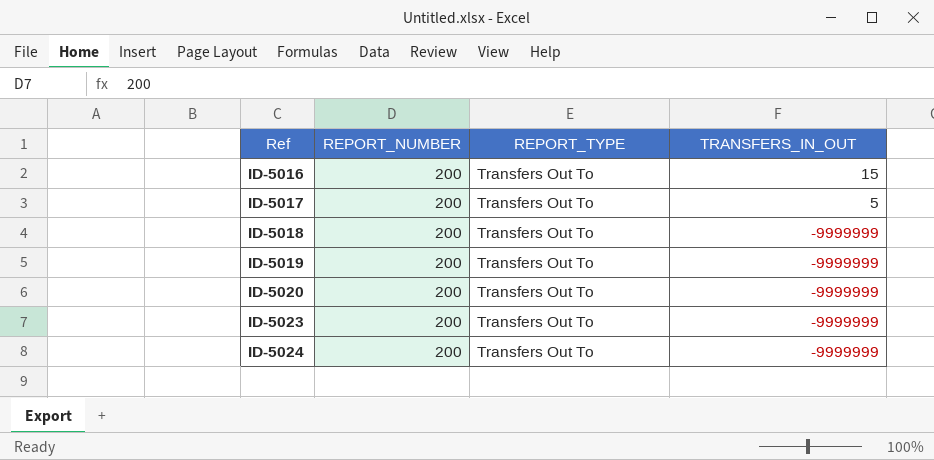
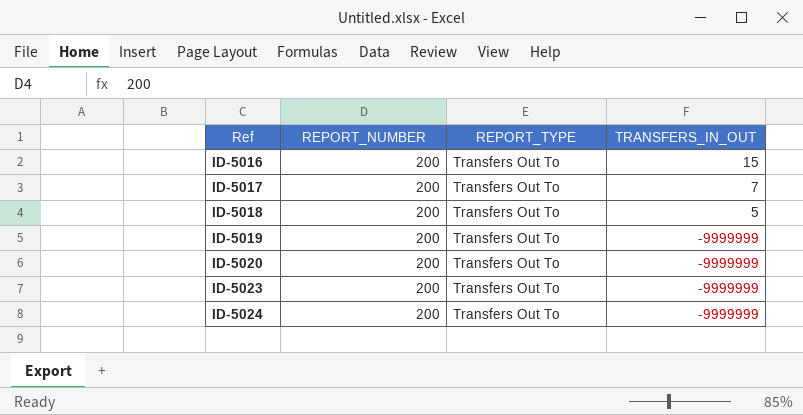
ID-5017 | TRANSFERS_IN_OUT: 5 -> 7
ID-5018 | TRANSFERS_IN_OUT: -9999999 -> 5

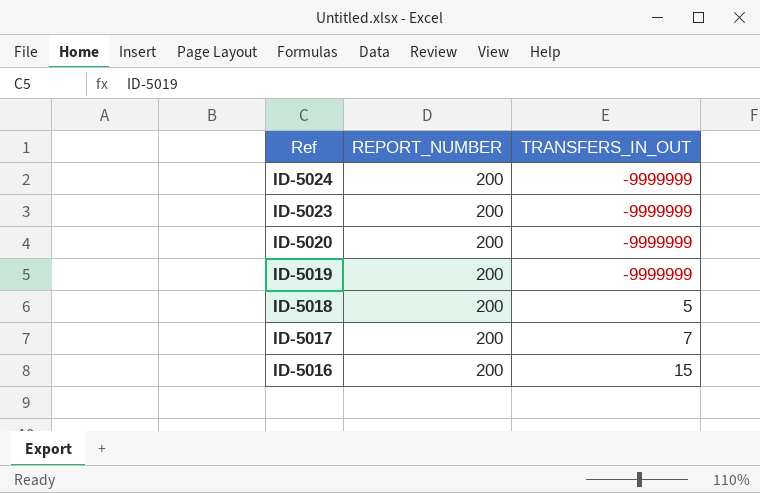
row order: Ref ascending -> Ref descending
column REPORT_TYPE | position: 3 -> none

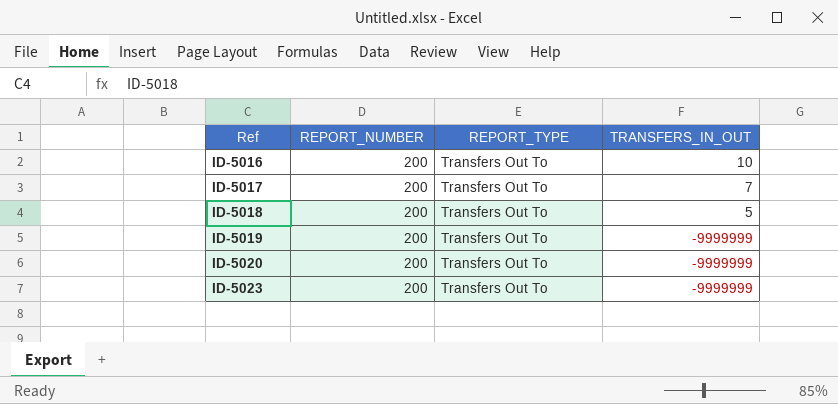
row order: Ref descending -> Ref ascending
column REPORT_TYPE | position: none -> 3
row ID-5024: 200 | -9999999 -> none
ID-5016 | TRANSFERS_IN_OUT: 15 -> 10

